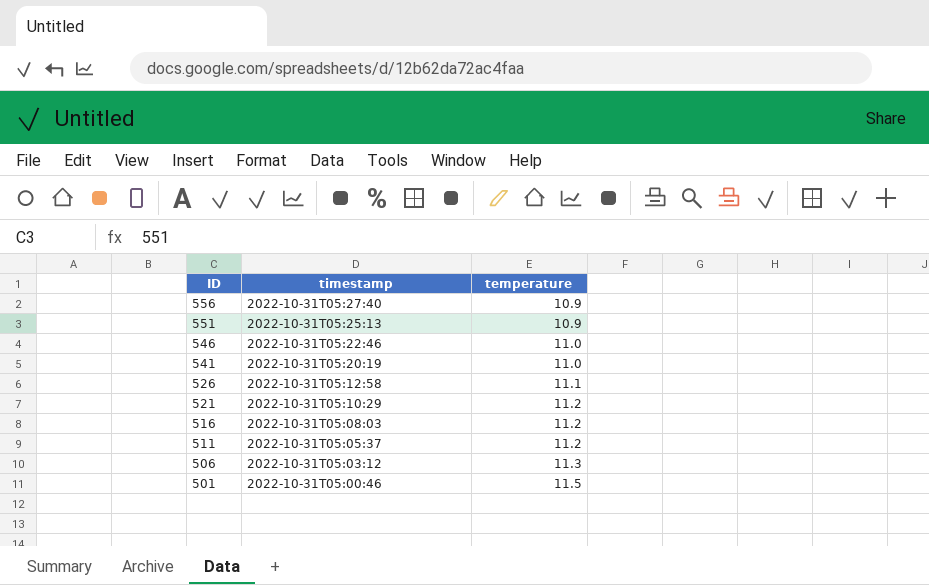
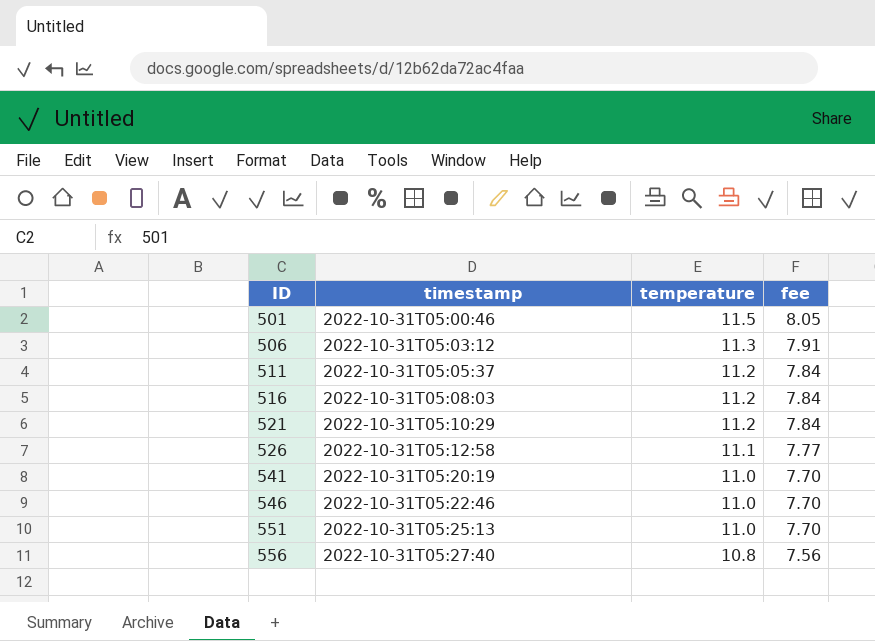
row order: ID descending -> ID ascending
column fee | formula: none -> [temperature] * 0.7
551 | temperature: 10.9 -> 11.0
556 | temperature: 10.9 -> 10.8

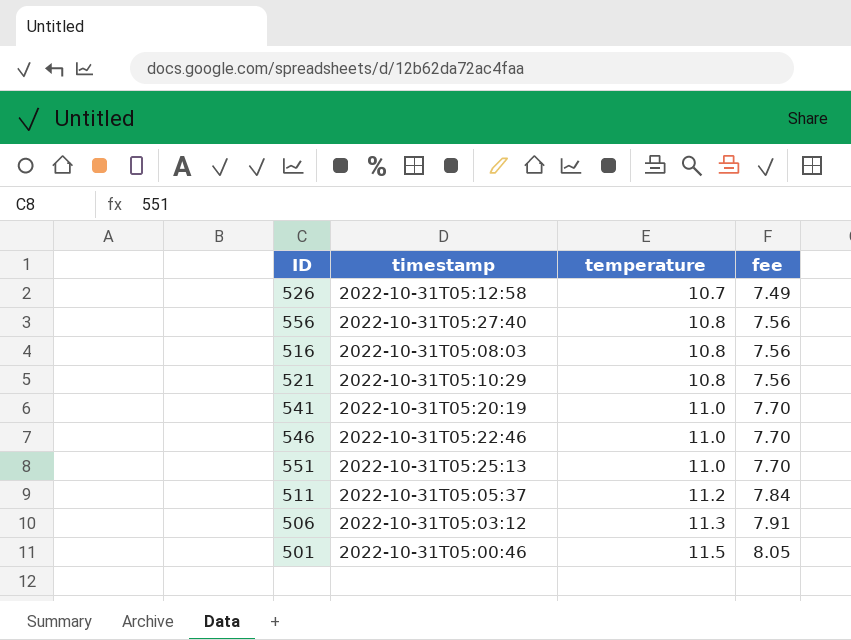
row order: ID ascending -> temperature ascending
526 | temperature: 11.1 -> 10.7
526 | fee: 7.77 -> 7.49
516 | temperature: 11.2 -> 10.8
516 | fee: 7.84 -> 7.56
521 | temperature: 11.2 -> 10.8
521 | fee: 7.84 -> 7.56

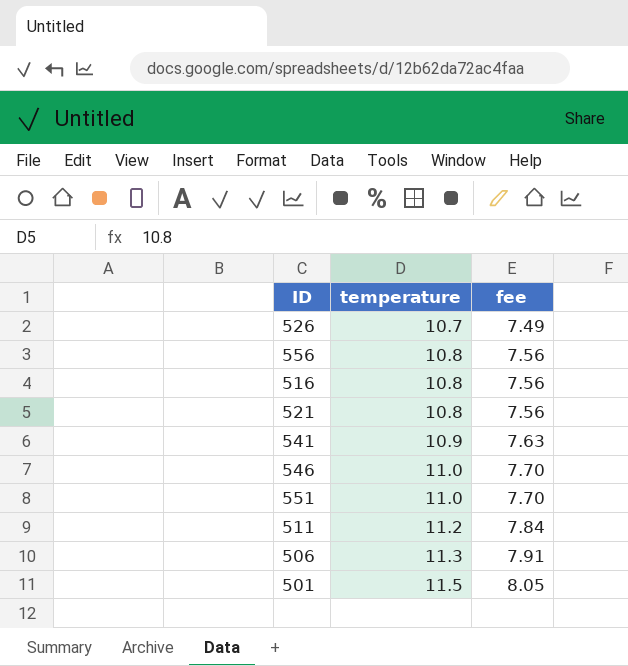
column timestamp | position: 2 -> none
541 | temperature: 11.0 -> 10.9
541 | fee: 7.70 -> 7.63

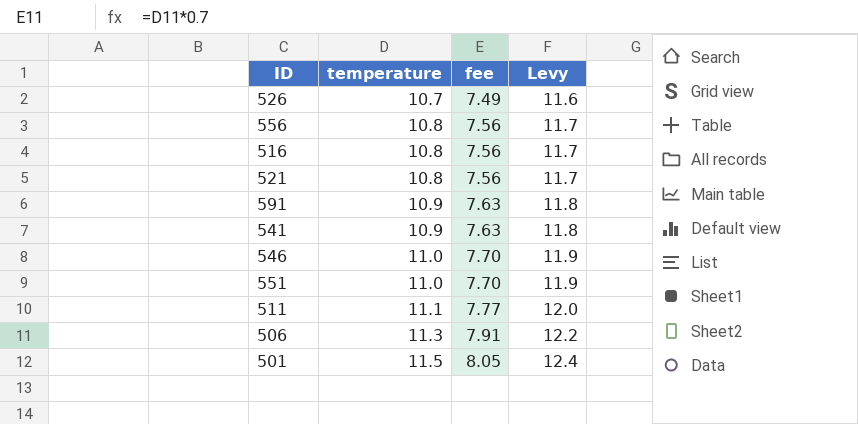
column Levy | formula: none -> [temperature] * 1.08
row 591: none -> 10.9 | 7.63 | 11.8
511 | temperature: 11.2 -> 11.1
511 | fee: 7.84 -> 7.77

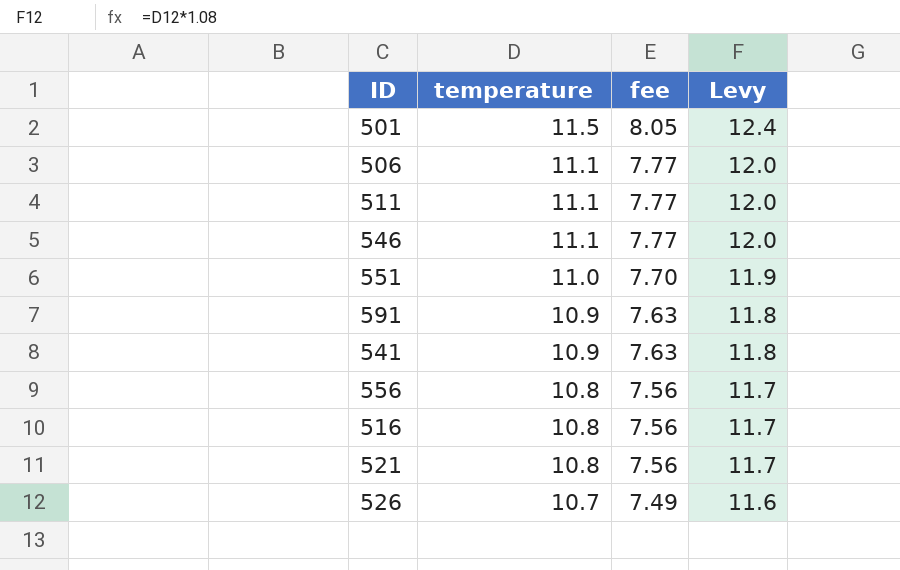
row order: temperature ascending -> temperature descending
506 | temperature: 11.3 -> 11.1
506 | fee: 7.91 -> 7.77
506 | Levy: 12.2 -> 12.0
546 | temperature: 11.0 -> 11.1
546 | fee: 7.70 -> 7.77
546 | Levy: 11.9 -> 12.0

